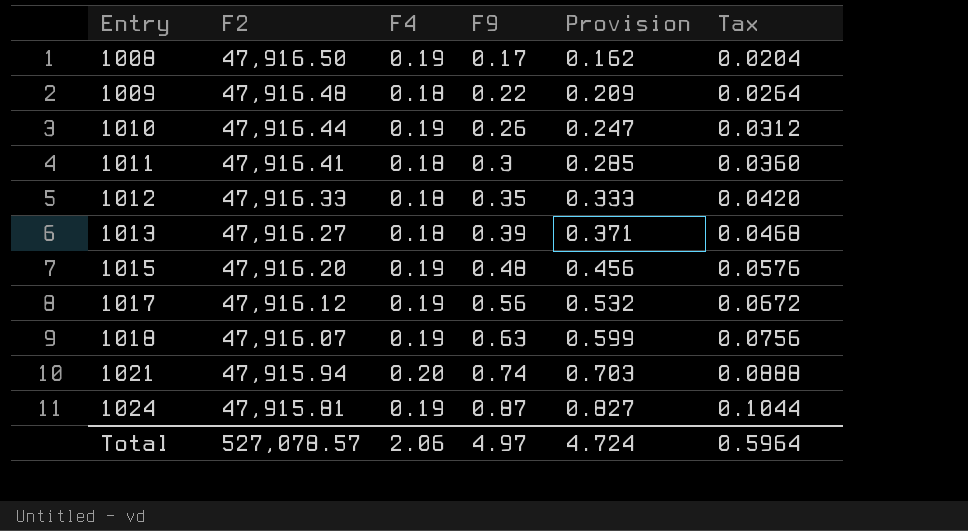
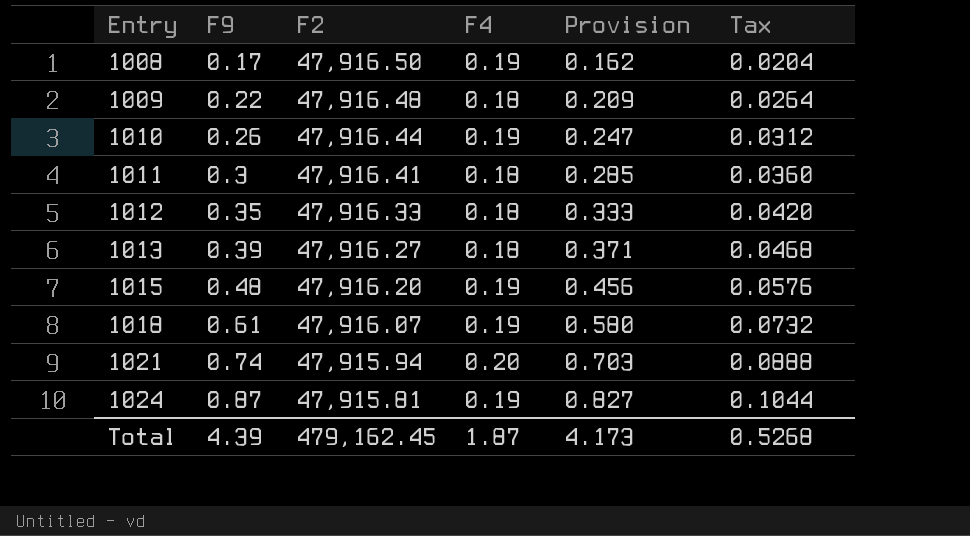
column F9 | position: 4 -> 2
row 1017: 47,916.12 | 0.19 | 0.56 | 0.532 | 0.0672 -> none
1018 | F9: 0.63 -> 0.61
1018 | Provision: 0.599 -> 0.580
1018 | Tax: 0.0756 -> 0.0732
Total | F9: 4.97 -> 4.39
Total | F2: 527,078.57 -> 479,162.45
Total | F4: 2.06 -> 1.87
Total | Provision: 4.724 -> 4.173
Total | Tax: 0.5964 -> 0.5268

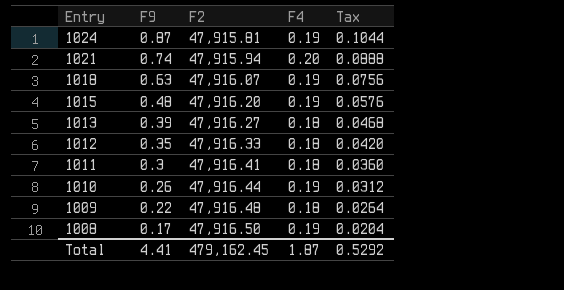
row order: Entry ascending -> Entry descending
column Provision | formula: [F9] * 0.95 -> none
1018 | F9: 0.61 -> 0.63
1018 | Tax: 0.0732 -> 0.0756
Total | F9: 4.39 -> 4.41
Total | Tax: 0.5268 -> 0.5292

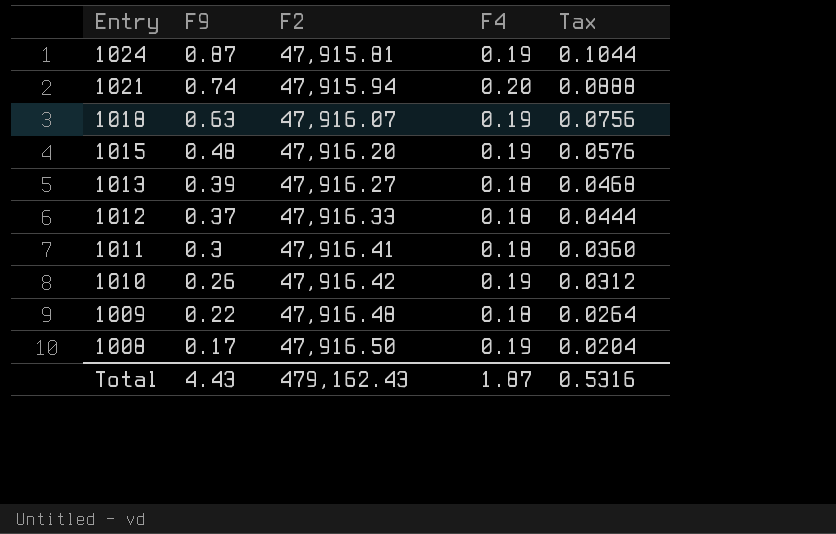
1012 | F9: 0.35 -> 0.37
1012 | Tax: 0.0420 -> 0.0444
1010 | F2: 47,916.44 -> 47,916.42
Total | F9: 4.41 -> 4.43
Total | F2: 479,162.45 -> 479,162.43
Total | Tax: 0.5292 -> 0.5316

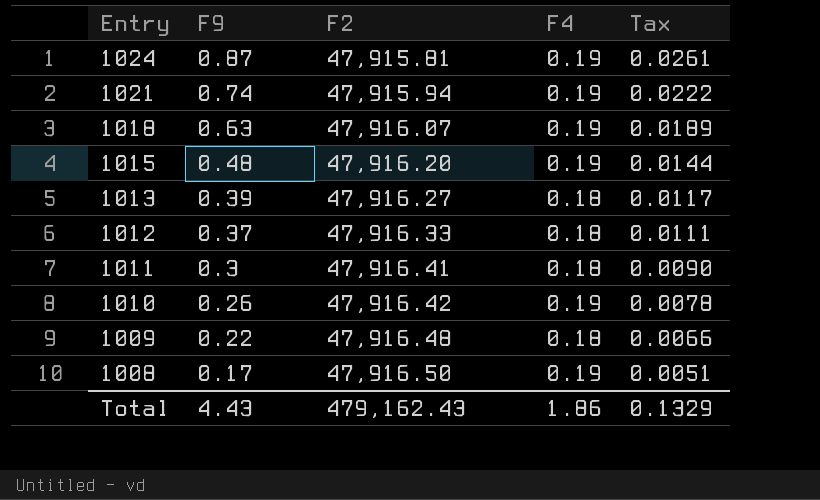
column Tax | formula: [F9] * 0.12 -> [F9] * 0.03
1021 | F4: 0.20 -> 0.19
Total | F4: 1.87 -> 1.86
Total | Tax: 0.5316 -> 0.1329

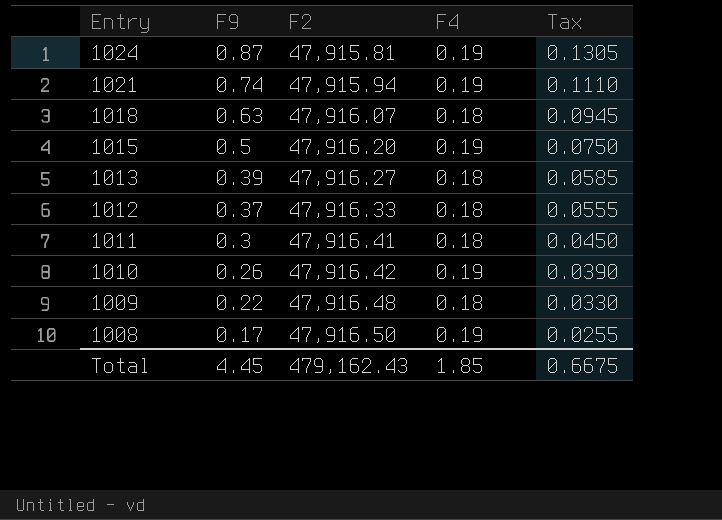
column Tax | formula: [F9] * 0.03 -> [F9] * 0.15
1018 | F4: 0.19 -> 0.18
1015 | F9: 0.48 -> 0.5
Total | F9: 4.43 -> 4.45
Total | F4: 1.86 -> 1.85
Total | Tax: 0.1329 -> 0.6675

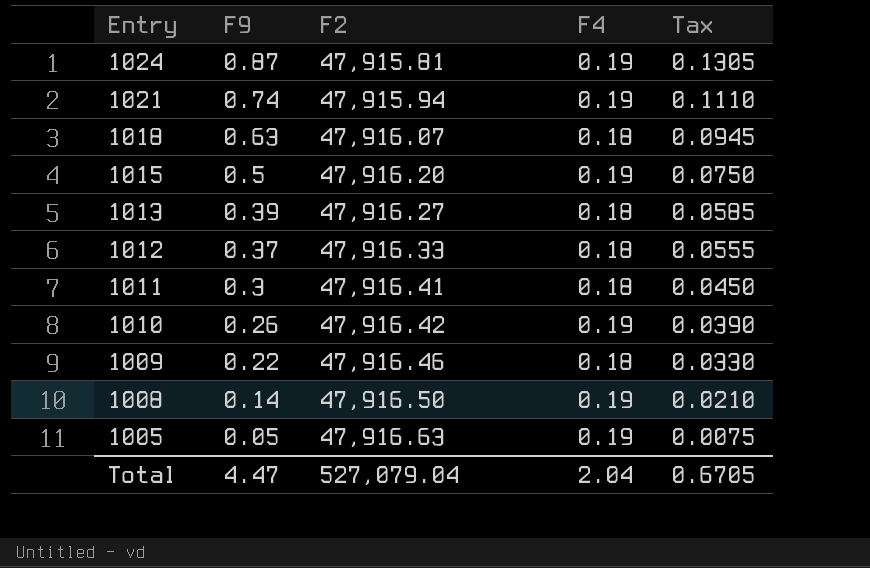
1009 | F2: 47,916.48 -> 47,916.46
1008 | F9: 0.17 -> 0.14
1008 | Tax: 0.0255 -> 0.0210
row 1005: none -> 0.05 | 47,916.63 | 0.19 | 0.0075
Total | F9: 4.45 -> 4.47
Total | F2: 479,162.43 -> 527,079.04
Total | F4: 1.85 -> 2.04
Total | Tax: 0.6675 -> 0.6705

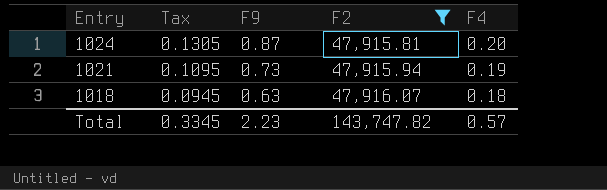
filter: none -> F2 <= 47,916.07
column Tax | position: 5 -> 2
1024 | F4: 0.19 -> 0.20
1021 | Tax: 0.1110 -> 0.1095
1021 | F9: 0.74 -> 0.73
Total | Tax: 0.6705 -> 0.3345
Total | F9: 4.47 -> 2.23
Total | F2: 527,079.04 -> 143,747.82
Total | F4: 2.04 -> 0.57

